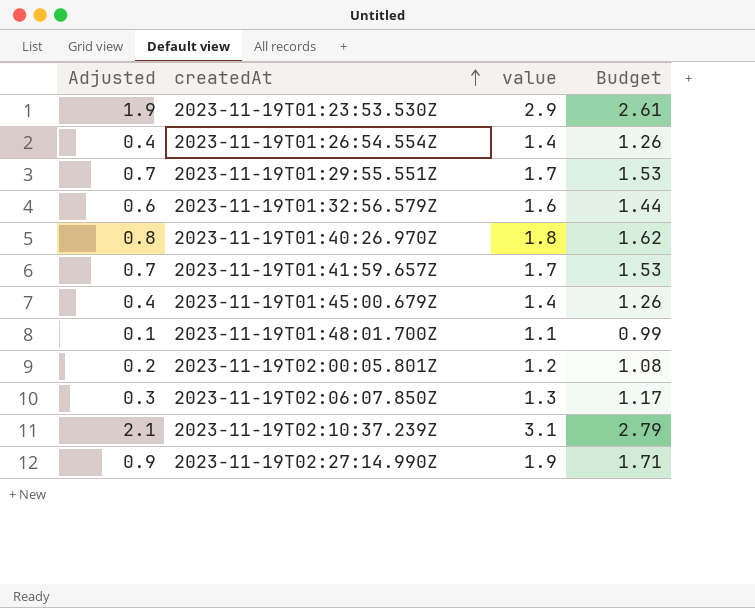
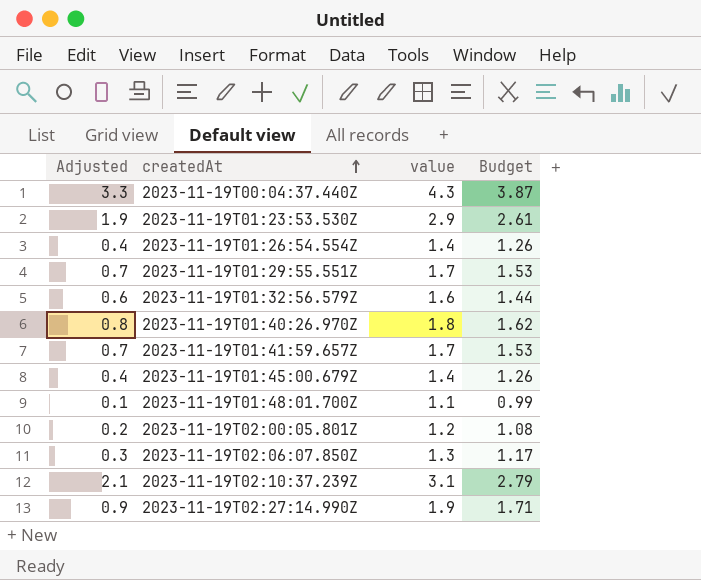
row 2023-11-19T00:04:37.440Z: none -> 3.3 | 4.3 | 3.87

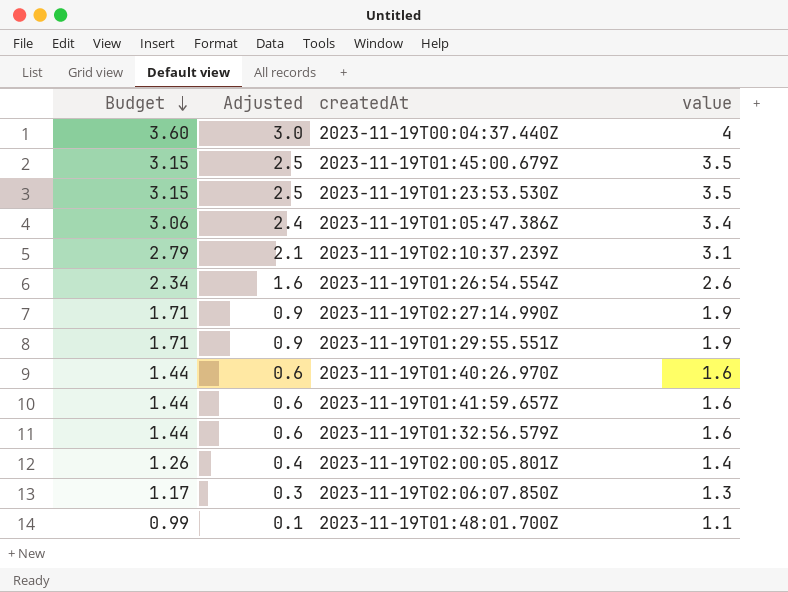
row order: createdAt ascending -> Budget descending
column Budget | position: 4 -> 1
2023-11-19T00:04:37.440Z | Budget: 3.87 -> 3.60
2023-11-19T00:04:37.440Z | Adjusted: 3.3 -> 3.0
2023-11-19T00:04:37.440Z | value: 4.3 -> 4
2023-11-19T01:45:00.679Z | Budget: 1.26 -> 3.15
2023-11-19T01:45:00.679Z | Adjusted: 0.4 -> 2.5
2023-11-19T01:45:00.679Z | value: 1.4 -> 3.5
2023-11-19T01:23:53.530Z | Budget: 2.61 -> 3.15
2023-11-19T01:23:53.530Z | Adjusted: 1.9 -> 2.5
2023-11-19T01:23:53.530Z | value: 2.9 -> 3.5
row 2023-11-19T01:05:47.386Z: none -> 3.06 | 2.4 | 3.4
2023-11-19T01:26:54.554Z | Budget: 1.26 -> 2.34
2023-11-19T01:26:54.554Z | Adjusted: 0.4 -> 1.6
2023-11-19T01:26:54.554Z | value: 1.4 -> 2.6
2023-11-19T01:29:55.551Z | Budget: 1.53 -> 1.71
2023-11-19T01:29:55.551Z | Adjusted: 0.7 -> 0.9
2023-11-19T01:29:55.551Z | value: 1.7 -> 1.9
2023-11-19T01:40:26.970Z | Budget: 1.62 -> 1.44
2023-11-19T01:40:26.970Z | Adjusted: 0.8 -> 0.6
2023-11-19T01:40:26.970Z | value: 1.8 -> 1.6
2023-11-19T01:41:59.657Z | Budget: 1.53 -> 1.44
2023-11-19T01:41:59.657Z | Adjusted: 0.7 -> 0.6
2023-11-19T01:41:59.657Z | value: 1.7 -> 1.6
2023-11-19T02:00:05.801Z | Budget: 1.08 -> 1.26
2023-11-19T02:00:05.801Z | Adjusted: 0.2 -> 0.4
2023-11-19T02:00:05.801Z | value: 1.2 -> 1.4

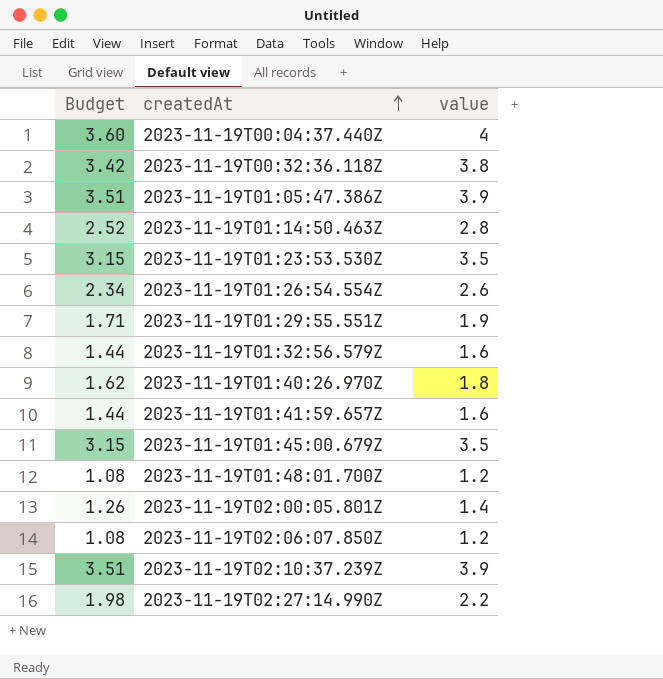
row order: Budget descending -> createdAt ascending
column Adjusted | formula: [value] - 1 -> none
row 2023-11-19T00:32:36.118Z: none -> 3.42 | 3.8
2023-11-19T01:05:47.386Z | Budget: 3.06 -> 3.51
2023-11-19T01:05:47.386Z | value: 3.4 -> 3.9
row 2023-11-19T01:14:50.463Z: none -> 2.52 | 2.8
2023-11-19T01:40:26.970Z | Budget: 1.44 -> 1.62
2023-11-19T01:40:26.970Z | value: 1.6 -> 1.8
2023-11-19T01:48:01.700Z | Budget: 0.99 -> 1.08
2023-11-19T01:48:01.700Z | value: 1.1 -> 1.2
2023-11-19T02:06:07.850Z | Budget: 1.17 -> 1.08
2023-11-19T02:06:07.850Z | value: 1.3 -> 1.2
2023-11-19T02:10:37.239Z | Budget: 2.79 -> 3.51
2023-11-19T02:10:37.239Z | value: 3.1 -> 3.9
2023-11-19T02:27:14.990Z | Budget: 1.71 -> 1.98
2023-11-19T02:27:14.990Z | value: 1.9 -> 2.2

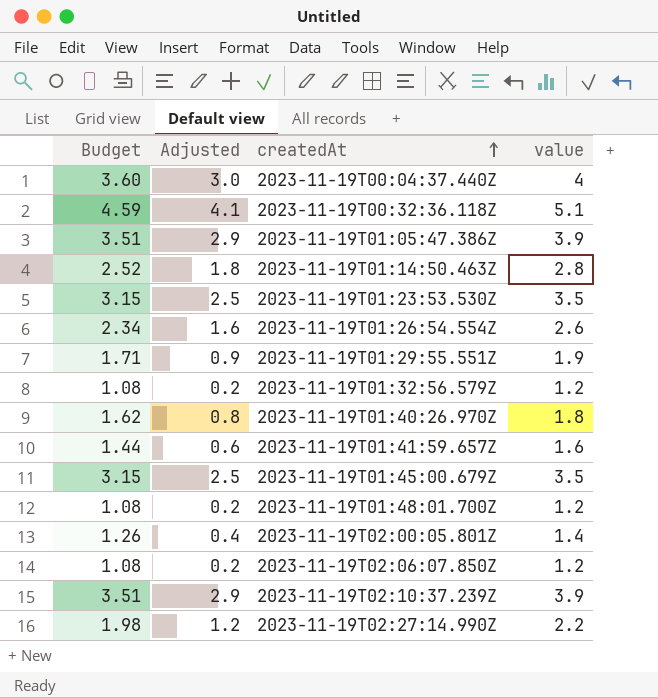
column Adjusted | formula: none -> [value] - 1
2023-11-19T00:32:36.118Z | Budget: 3.42 -> 4.59
2023-11-19T00:32:36.118Z | value: 3.8 -> 5.1
2023-11-19T01:32:56.579Z | Budget: 1.44 -> 1.08
2023-11-19T01:32:56.579Z | value: 1.6 -> 1.2

